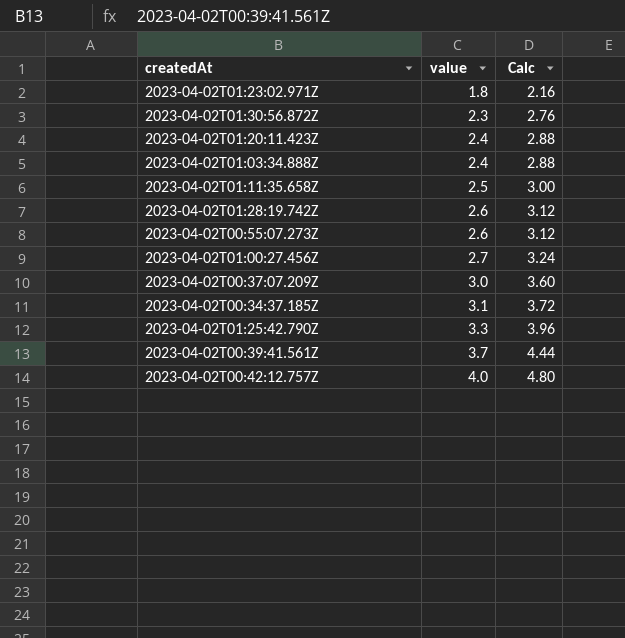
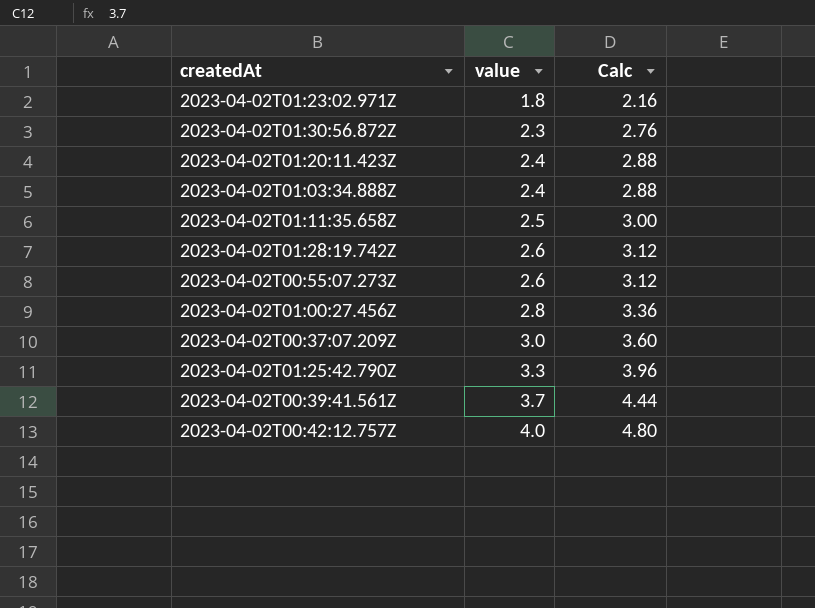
row 2023-04-02T00:34:37.185Z: 3.1 | 3.72 -> none
2023-04-02T01:00:27.456Z | value: 2.7 -> 2.8
2023-04-02T01:00:27.456Z | Calc: 3.24 -> 3.36

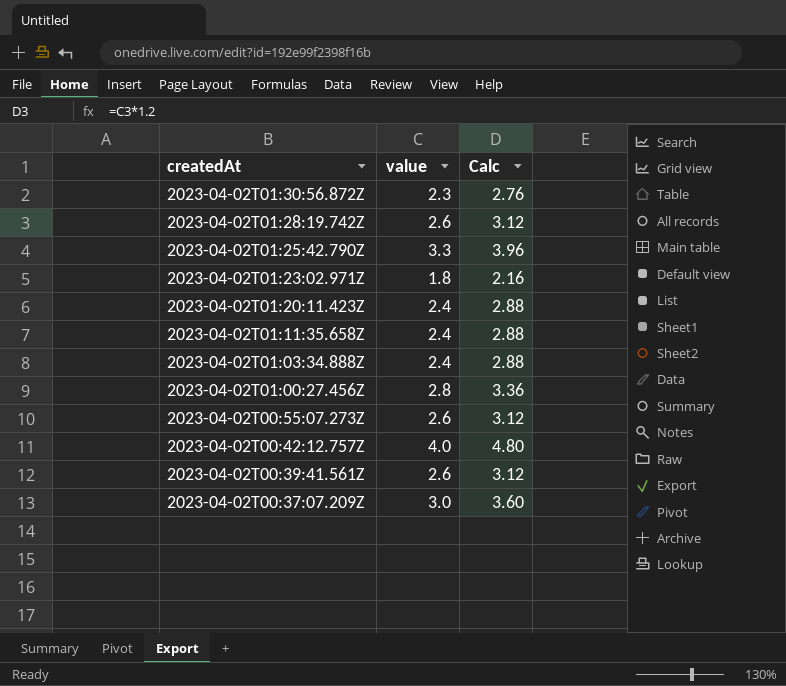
row order: value ascending -> createdAt descending
2023-04-02T01:11:35.658Z | value: 2.5 -> 2.4
2023-04-02T01:11:35.658Z | Calc: 3.00 -> 2.88
2023-04-02T00:39:41.561Z | value: 3.7 -> 2.6
2023-04-02T00:39:41.561Z | Calc: 4.44 -> 3.12

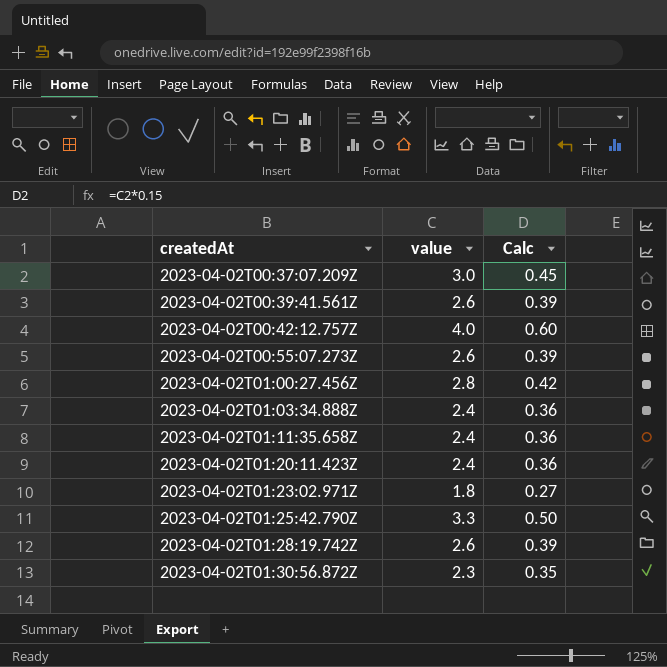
row order: createdAt descending -> createdAt ascending
column Calc | formula: [value] * 1.2 -> [value] * 0.15

